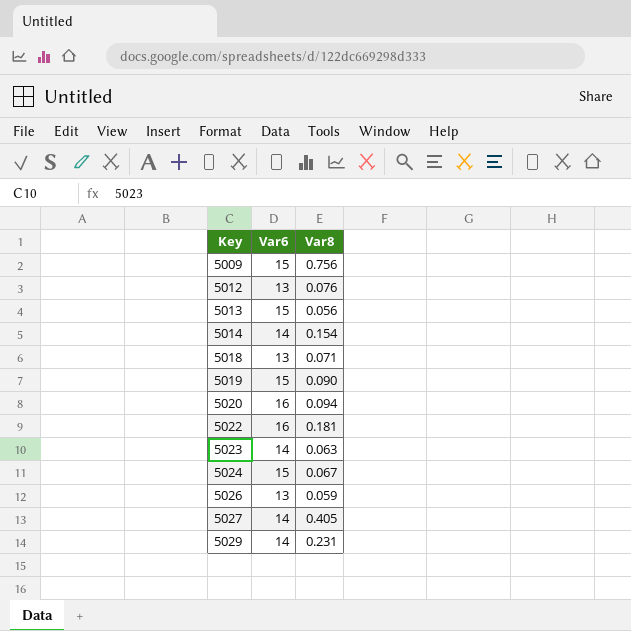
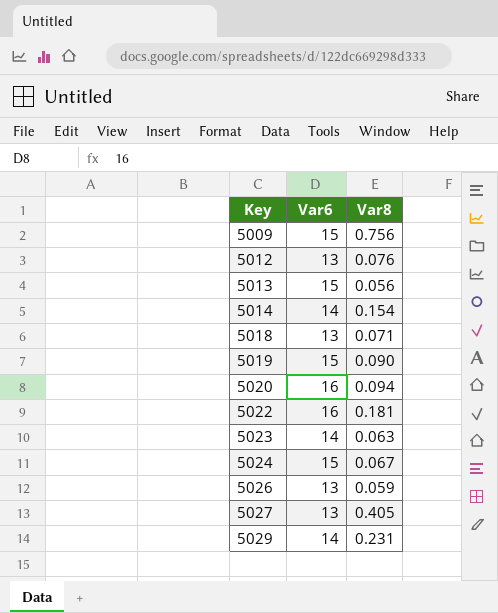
5027 | Var6: 14 -> 13

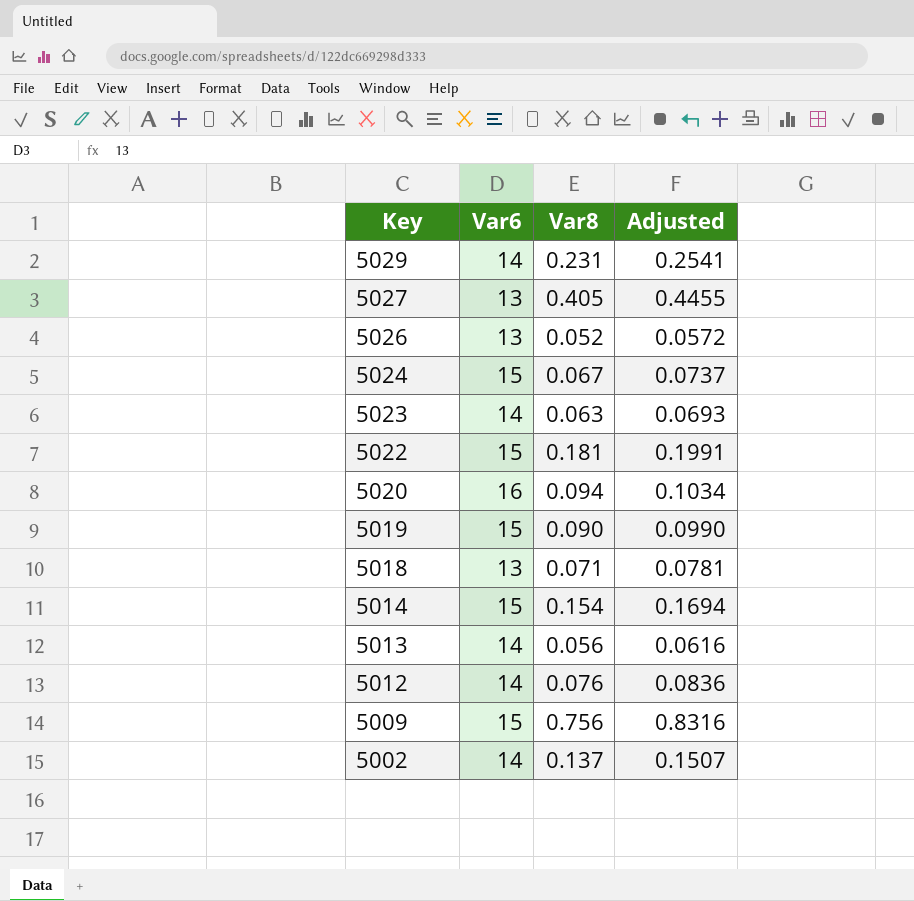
row order: Key ascending -> Key descending
column Adjusted | formula: none -> [Var8] * 1.1
5026 | Var8: 0.059 -> 0.052
5022 | Var6: 16 -> 15
5014 | Var6: 14 -> 15
5013 | Var6: 15 -> 14
5012 | Var6: 13 -> 14
row 5002: none -> 14 | 0.137 | 0.1507

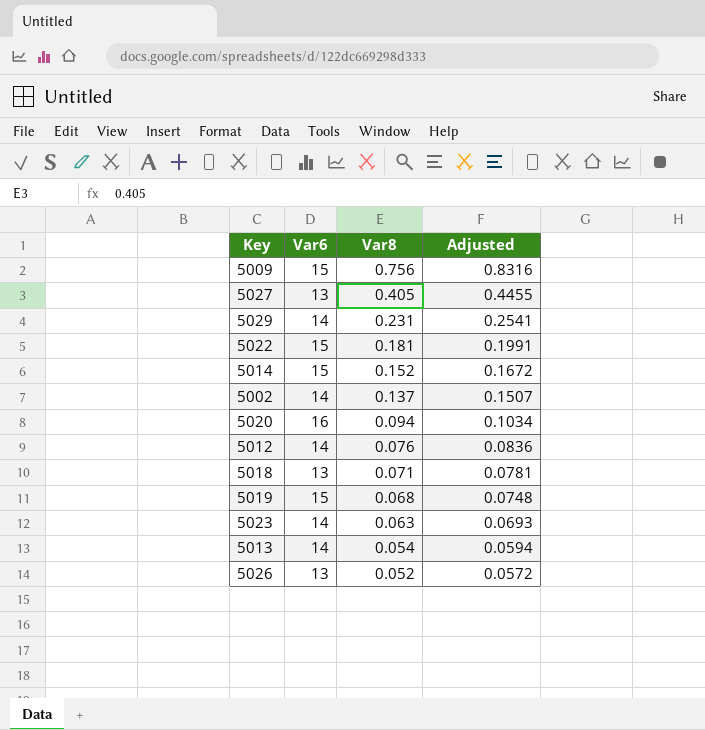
row order: Key descending -> Var8 descending
row 5024: 15 | 0.067 | 0.0737 -> none
5014 | Var8: 0.154 -> 0.152
5014 | Adjusted: 0.1694 -> 0.1672
5019 | Var8: 0.090 -> 0.068
5019 | Adjusted: 0.0990 -> 0.0748
5013 | Var8: 0.056 -> 0.054
5013 | Adjusted: 0.0616 -> 0.0594

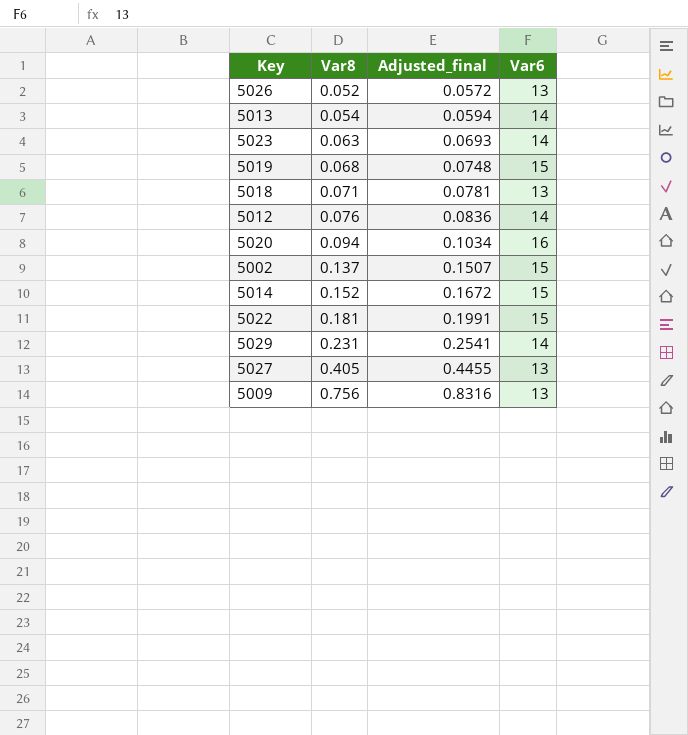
row order: Var8 descending -> Var8 ascending
column name: Adjusted -> Adjusted_final
column Var6 | position: 2 -> 4
5002 | Var6: 14 -> 15
5009 | Var6: 15 -> 13

